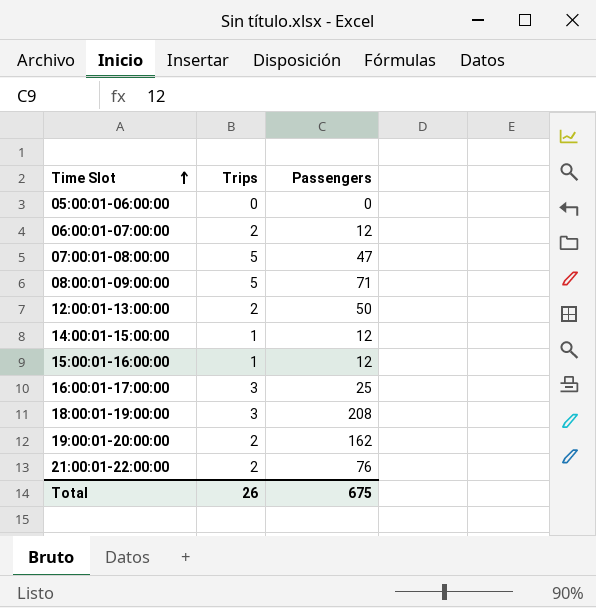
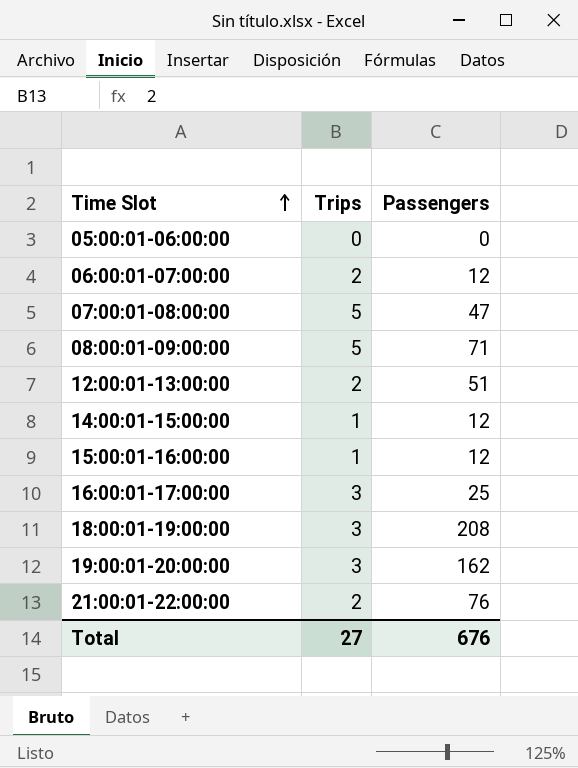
12:00:01-13:00:00 | Passengers: 50 -> 51
19:00:01-20:00:00 | Trips: 2 -> 3
Total | Trips: 26 -> 27
Total | Passengers: 675 -> 676

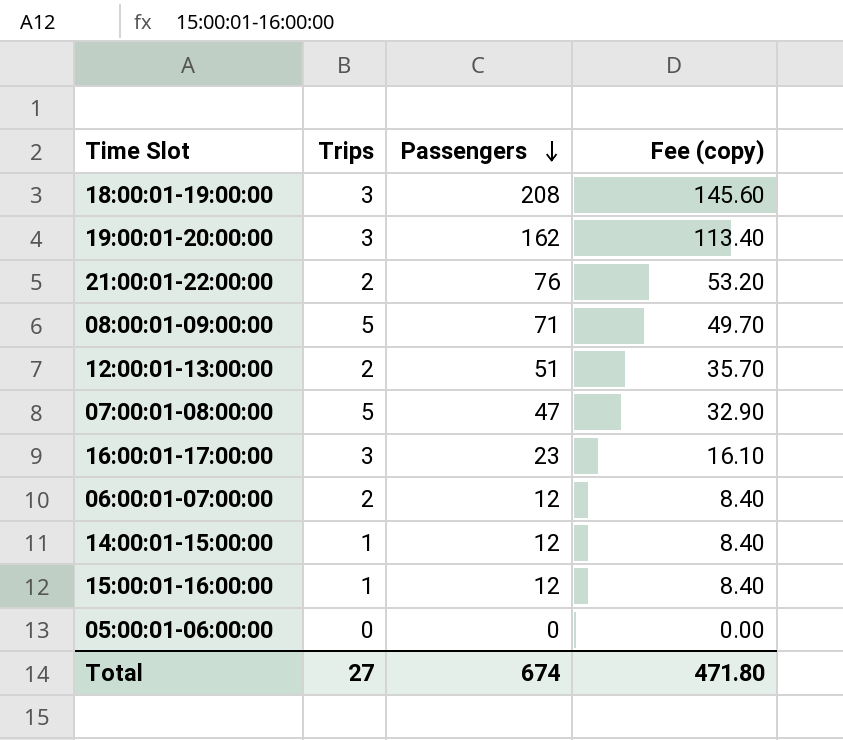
row order: Time Slot ascending -> Passengers descending
column Fee (copy) | formula: none -> [Passengers] * 0.7
16:00:01-17:00:00 | Passengers: 25 -> 23
Total | Passengers: 676 -> 674

